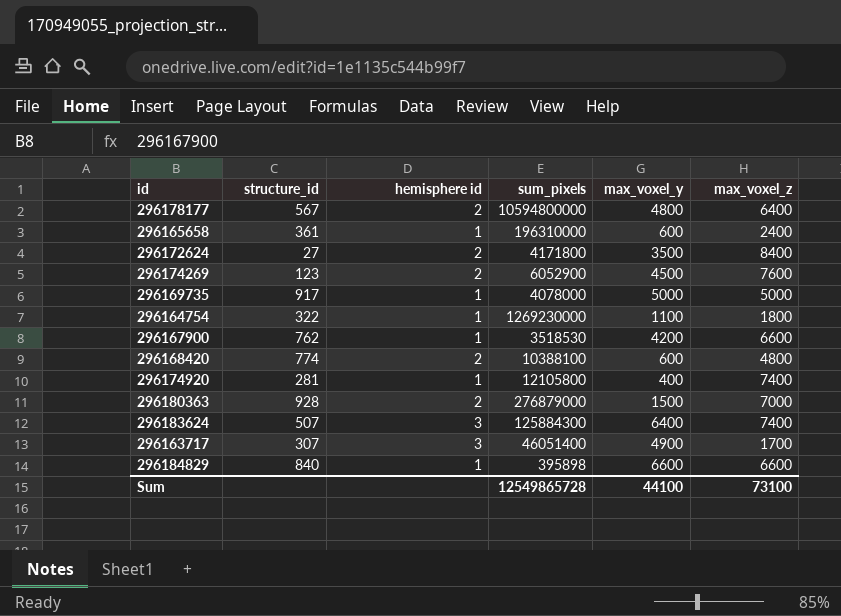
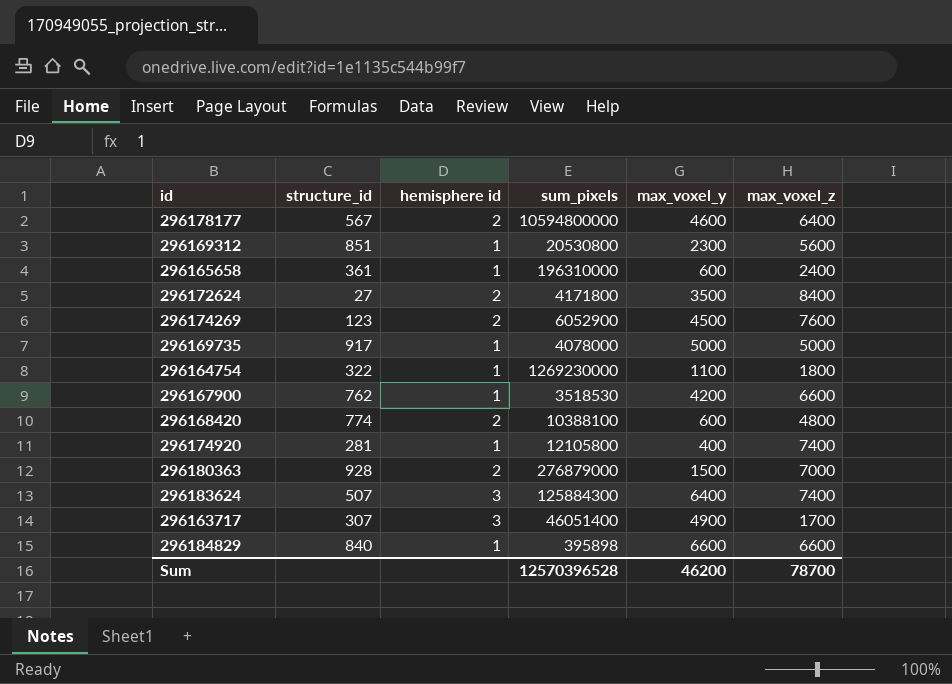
296178177 | max_voxel_y: 4800 -> 4600
row 296169312: none -> 851 | 1 | 20530800 | 2300 | 5600
Sum | sum_pixels: 12549865728 -> 12570396528
Sum | max_voxel_y: 44100 -> 46200
Sum | max_voxel_z: 73100 -> 78700

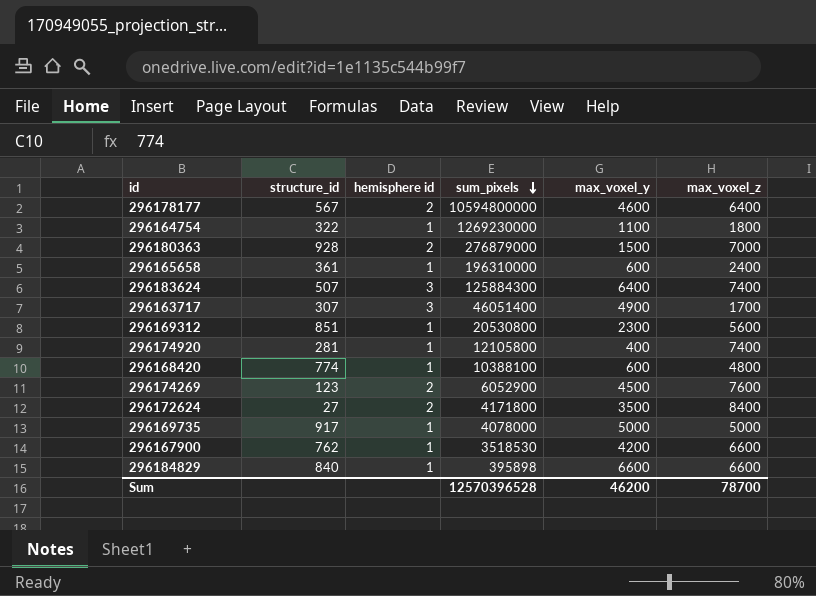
row order: none -> sum_pixels descending
296168420 | hemisphere id: 2 -> 1

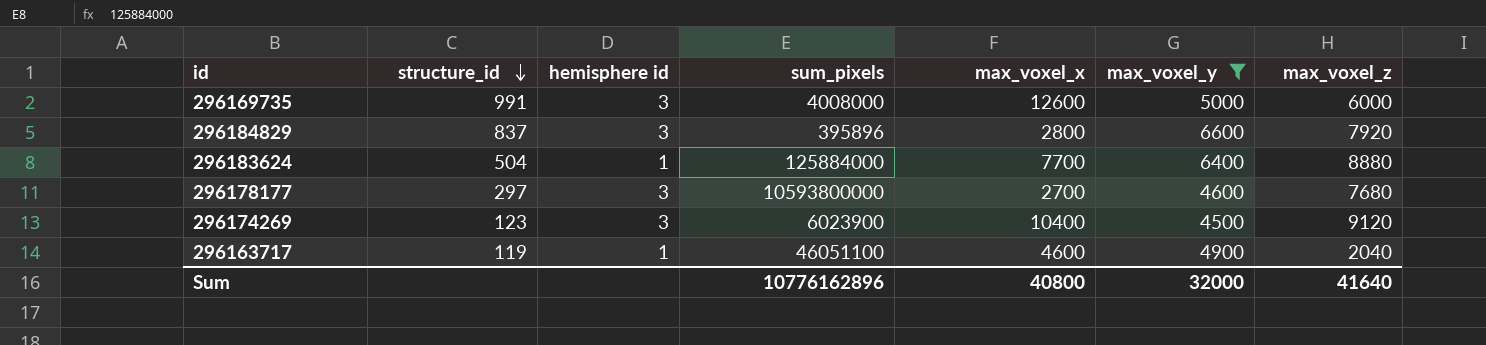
filter: none -> max_voxel_y >= 4500
row order: sum_pixels descending -> structure_id descending
column max_voxel_x | position: none -> 5
296169735 | structure_id: 917 -> 991
296169735 | hemisphere id: 1 -> 3
296169735 | sum_pixels: 4078000 -> 4008000
296169735 | max_voxel_z: 5000 -> 6000
296184829 | structure_id: 840 -> 837
296184829 | hemisphere id: 1 -> 3
296184829 | sum_pixels: 395898 -> 395896
296184829 | max_voxel_z: 6600 -> 7920
296183624 | structure_id: 507 -> 504
296183624 | hemisphere id: 3 -> 1
296183624 | sum_pixels: 125884300 -> 125884000
296183624 | max_voxel_z: 7400 -> 8880
296178177 | structure_id: 567 -> 297
296178177 | hemisphere id: 2 -> 3
296178177 | sum_pixels: 10594800000 -> 10593800000
296178177 | max_voxel_z: 6400 -> 7680
296174269 | hemisphere id: 2 -> 3
296174269 | sum_pixels: 6052900 -> 6023900
296174269 | max_voxel_z: 7600 -> 9120
296163717 | structure_id: 307 -> 119
296163717 | hemisphere id: 3 -> 1
296163717 | sum_pixels: 46051400 -> 46051100
296163717 | max_voxel_z: 1700 -> 2040
Sum | sum_pixels: 12570396528 -> 10776162896
Sum | max_voxel_y: 46200 -> 32000
Sum | max_voxel_z: 78700 -> 41640

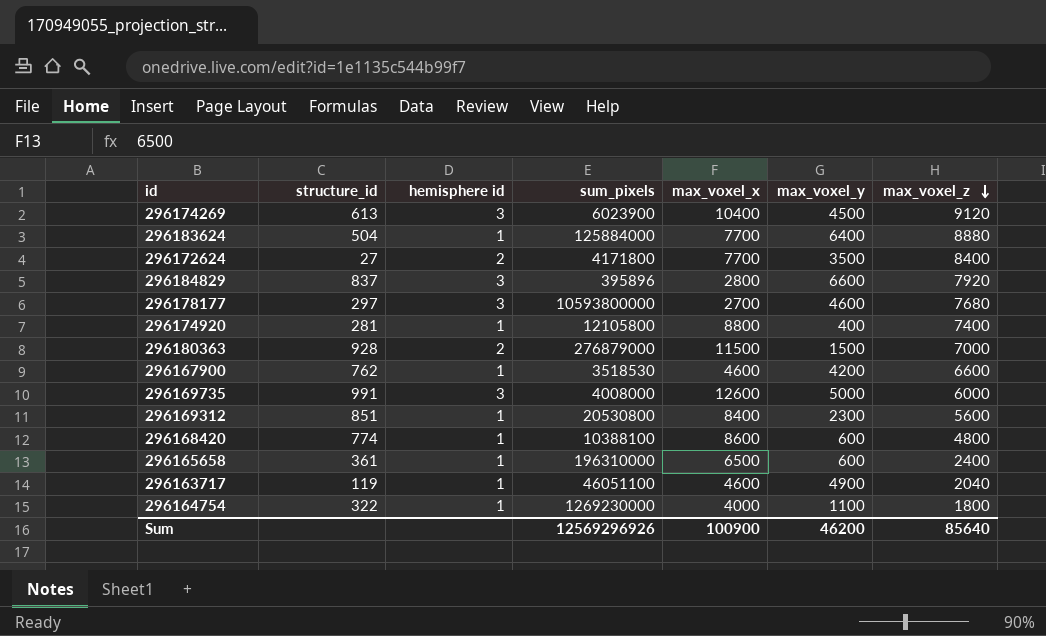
filter: max_voxel_y >= 4500 -> none
row order: structure_id descending -> max_voxel_z descending
296174269 | structure_id: 123 -> 613
Sum | sum_pixels: 10776162896 -> 12569296926
Sum | max_voxel_x: 40800 -> 100900
Sum | max_voxel_y: 32000 -> 46200
Sum | max_voxel_z: 41640 -> 85640

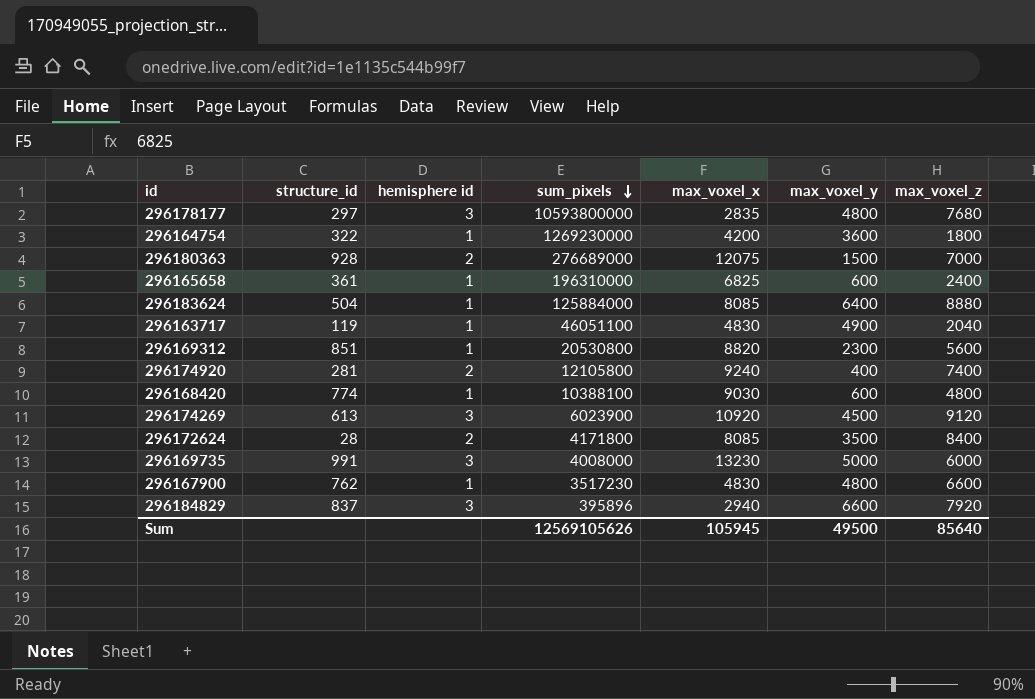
row order: max_voxel_z descending -> sum_pixels descending
296178177 | max_voxel_x: 2700 -> 2835
296178177 | max_voxel_y: 4600 -> 4800
296164754 | max_voxel_x: 4000 -> 4200
296164754 | max_voxel_y: 1100 -> 3600
296180363 | sum_pixels: 276879000 -> 276689000
296180363 | max_voxel_x: 11500 -> 12075
296165658 | max_voxel_x: 6500 -> 6825
296183624 | max_voxel_x: 7700 -> 8085
296163717 | max_voxel_x: 4600 -> 4830
296169312 | max_voxel_x: 8400 -> 8820
296174920 | hemisphere id: 1 -> 2
296174920 | max_voxel_x: 8800 -> 9240
296168420 | max_voxel_x: 8600 -> 9030
296174269 | max_voxel_x: 10400 -> 10920
296172624 | structure_id: 27 -> 28
296172624 | max_voxel_x: 7700 -> 8085
296169735 | max_voxel_x: 12600 -> 13230
296167900 | sum_pixels: 3518530 -> 3517230
296167900 | max_voxel_x: 4600 -> 4830
296167900 | max_voxel_y: 4200 -> 4800
296184829 | max_voxel_x: 2800 -> 2940
Sum | sum_pixels: 12569296926 -> 12569105626
Sum | max_voxel_x: 100900 -> 105945
Sum | max_voxel_y: 46200 -> 49500

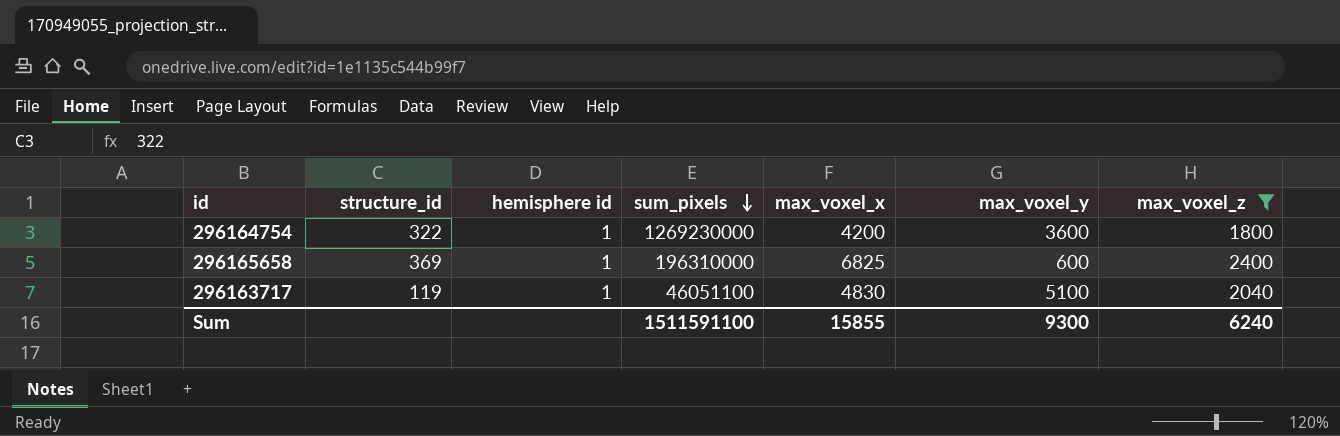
filter: none -> max_voxel_z <= 2400
296165658 | structure_id: 361 -> 369
296163717 | max_voxel_y: 4900 -> 5100
Sum | sum_pixels: 12569105626 -> 1511591100
Sum | max_voxel_x: 105945 -> 15855
Sum | max_voxel_y: 49500 -> 9300
Sum | max_voxel_z: 85640 -> 6240

